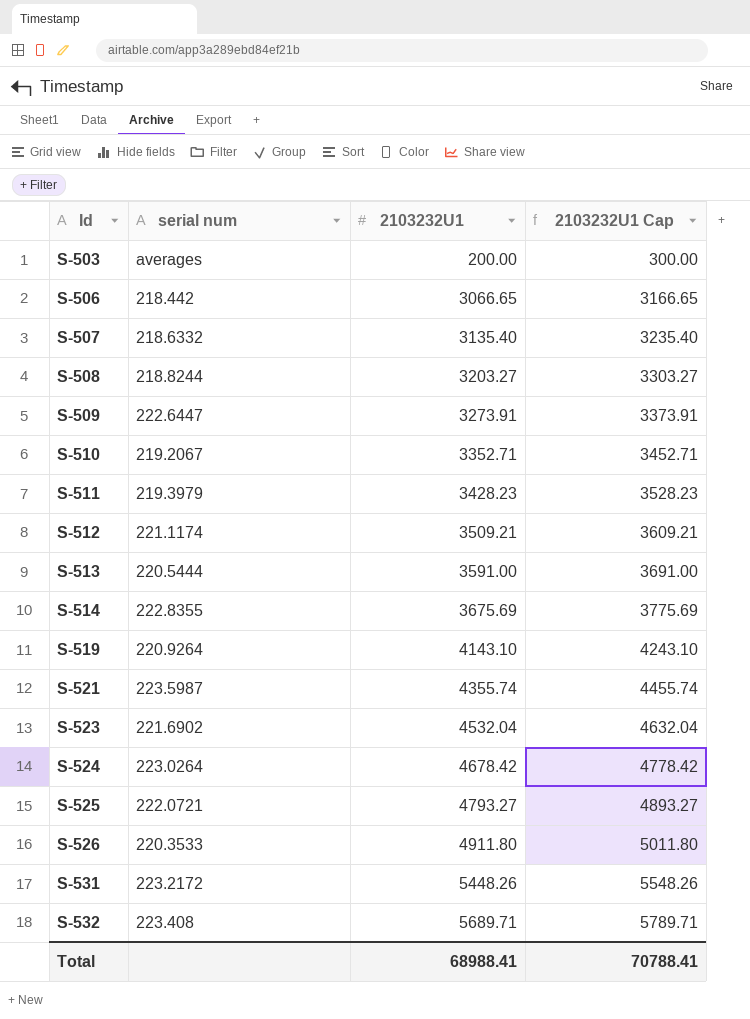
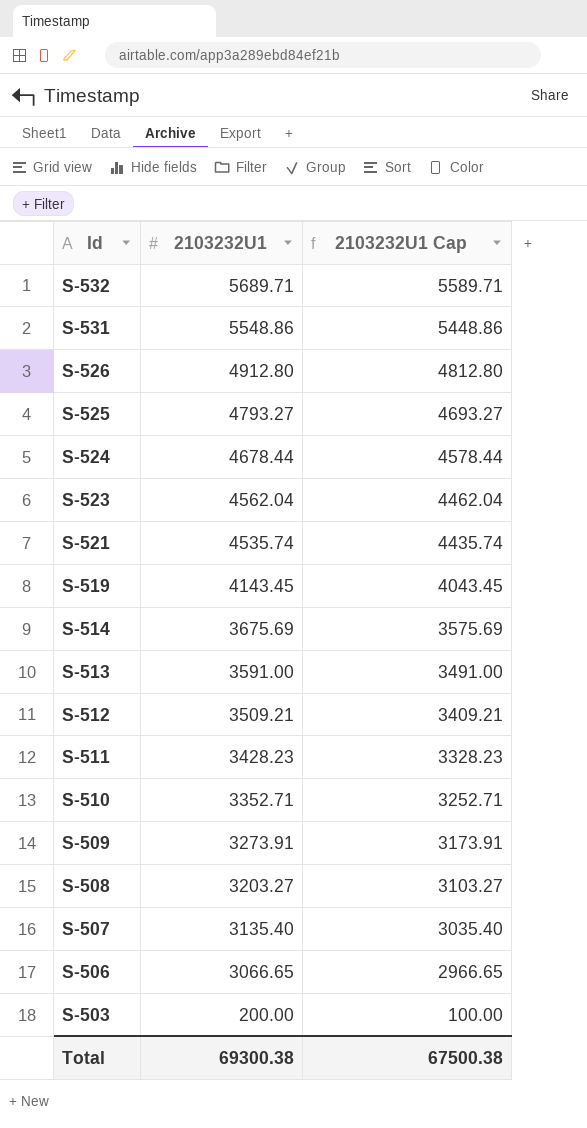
row order: Id ascending -> Id descending
column serial num | position: 2 -> none
column 2103232U1 Cap | formula: [2103232U1] + 100 -> [2103232U1] - 100
S-531 | 2103232U1: 5448.26 -> 5548.86
S-526 | 2103232U1: 4911.80 -> 4912.80
S-524 | 2103232U1: 4678.42 -> 4678.44
S-523 | 2103232U1: 4532.04 -> 4562.04
S-521 | 2103232U1: 4355.74 -> 4535.74
S-519 | 2103232U1: 4143.10 -> 4143.45
Total | 2103232U1: 68988.41 -> 69300.38
Total | 2103232U1 Cap: 70788.41 -> 67500.38

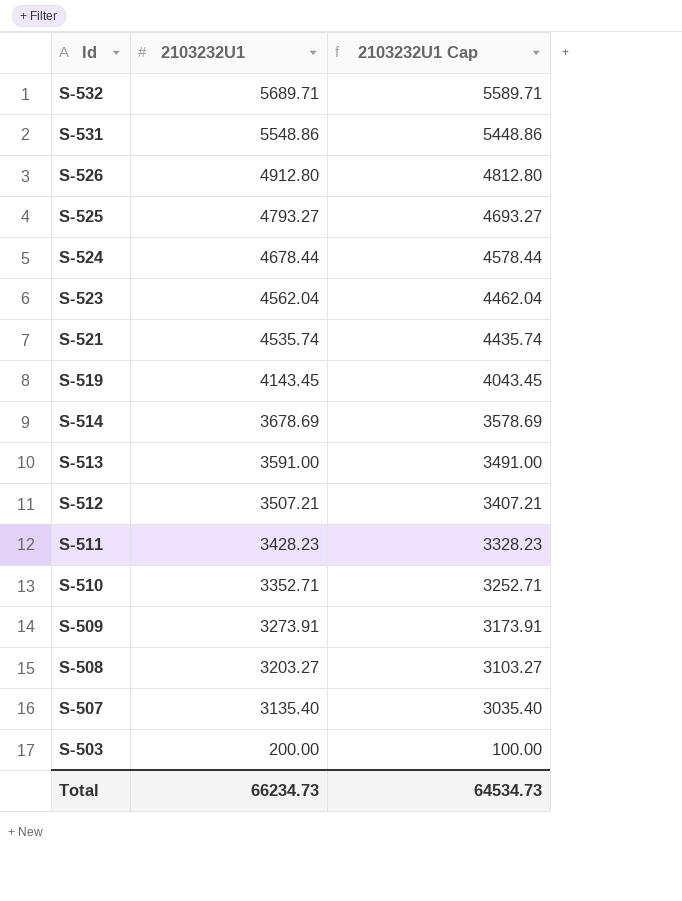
row S-506: 3066.65 | 2966.65 -> none
S-514 | 2103232U1: 3675.69 -> 3678.69
S-514 | 2103232U1 Cap: 3575.69 -> 3578.69
S-512 | 2103232U1: 3509.21 -> 3507.21
S-512 | 2103232U1 Cap: 3409.21 -> 3407.21
Total | 2103232U1: 69300.38 -> 66234.73
Total | 2103232U1 Cap: 67500.38 -> 64534.73

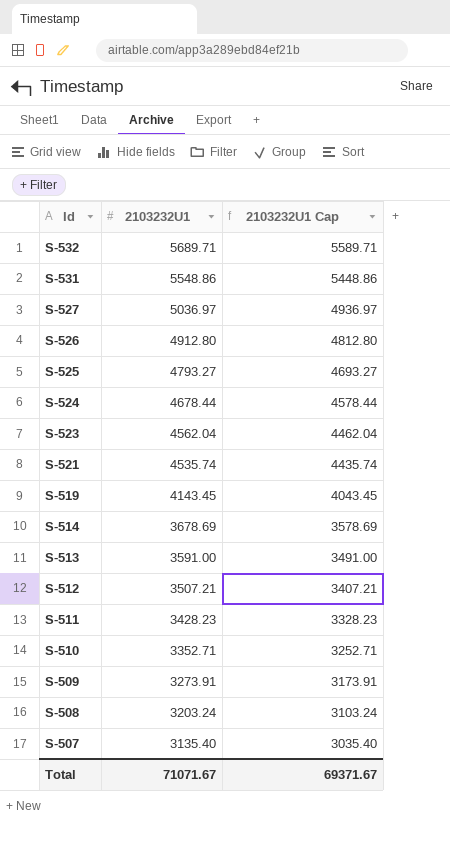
row S-503: 200.00 | 100.00 -> none
row S-527: none -> 5036.97 | 4936.97
S-508 | 2103232U1: 3203.27 -> 3203.24
S-508 | 2103232U1 Cap: 3103.27 -> 3103.24
Total | 2103232U1: 66234.73 -> 71071.67
Total | 2103232U1 Cap: 64534.73 -> 69371.67

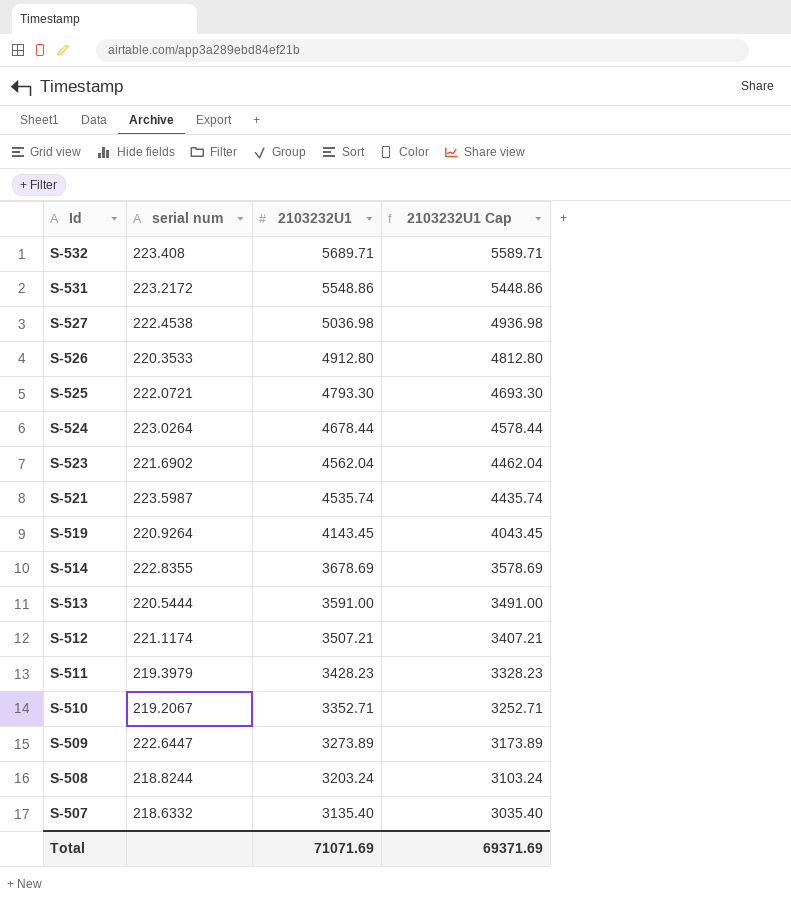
column serial num | position: none -> 2
S-527 | 2103232U1: 5036.97 -> 5036.98
S-527 | 2103232U1 Cap: 4936.97 -> 4936.98
S-525 | 2103232U1: 4793.27 -> 4793.30
S-525 | 2103232U1 Cap: 4693.27 -> 4693.30
S-509 | 2103232U1: 3273.91 -> 3273.89
S-509 | 2103232U1 Cap: 3173.91 -> 3173.89
Total | 2103232U1: 71071.67 -> 71071.69
Total | 2103232U1 Cap: 69371.67 -> 69371.69

